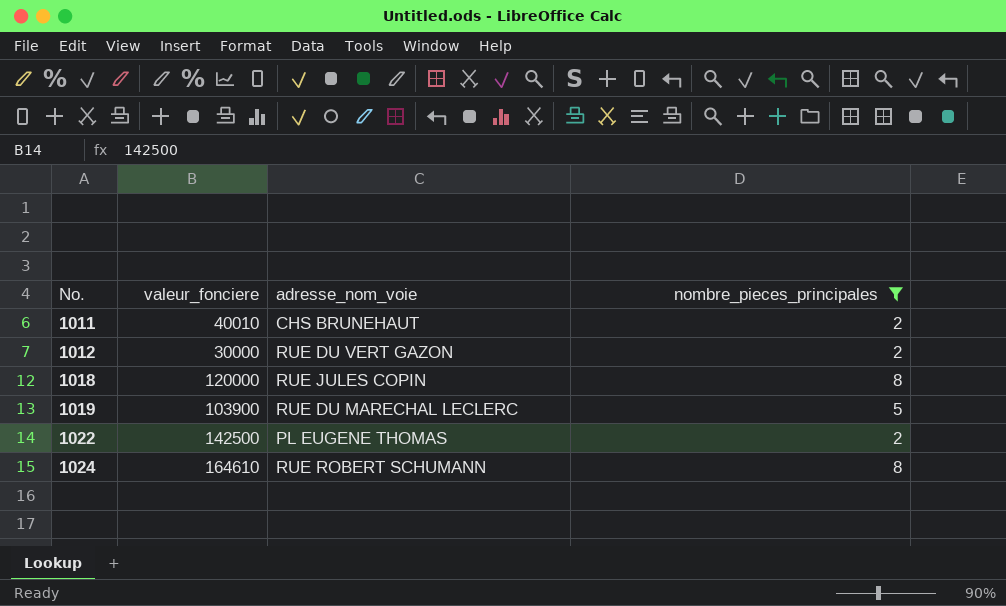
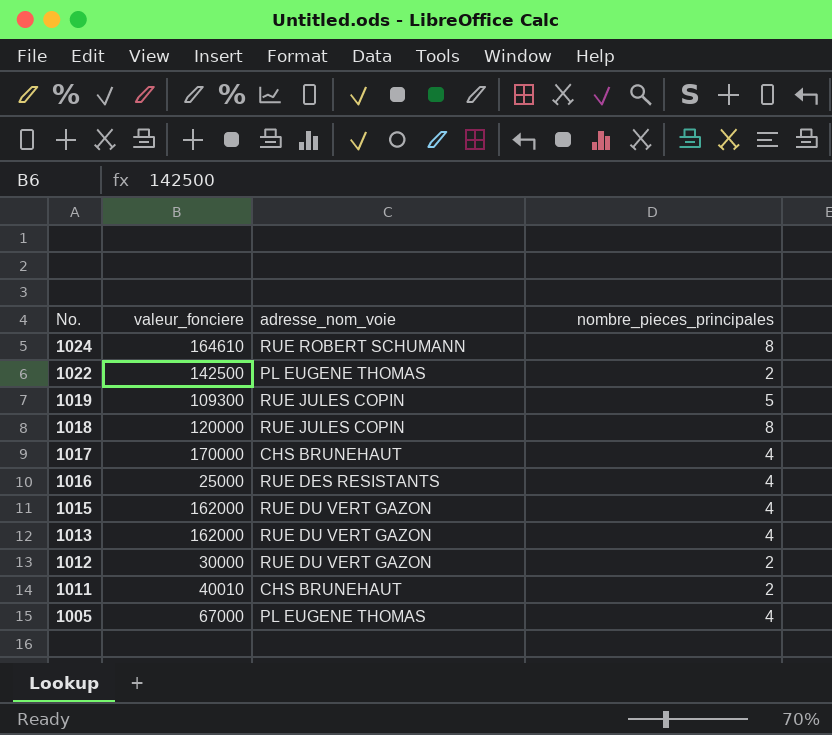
filter: nombre_pieces_principales != 4 -> none
row order: No. ascending -> No. descending
1019 | valeur_fonciere: 103900 -> 109300
1019 | adresse_nom_voie: RUE DU MARECHAL LECLERC -> RUE JULES COPIN

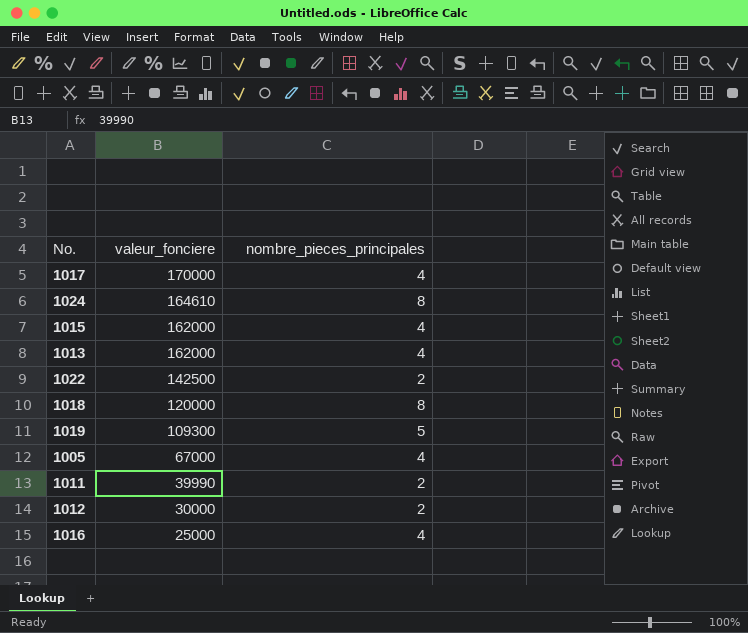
row order: No. descending -> valeur_fonciere descending
column adresse_nom_voie | position: 3 -> none
1011 | valeur_fonciere: 40010 -> 39990

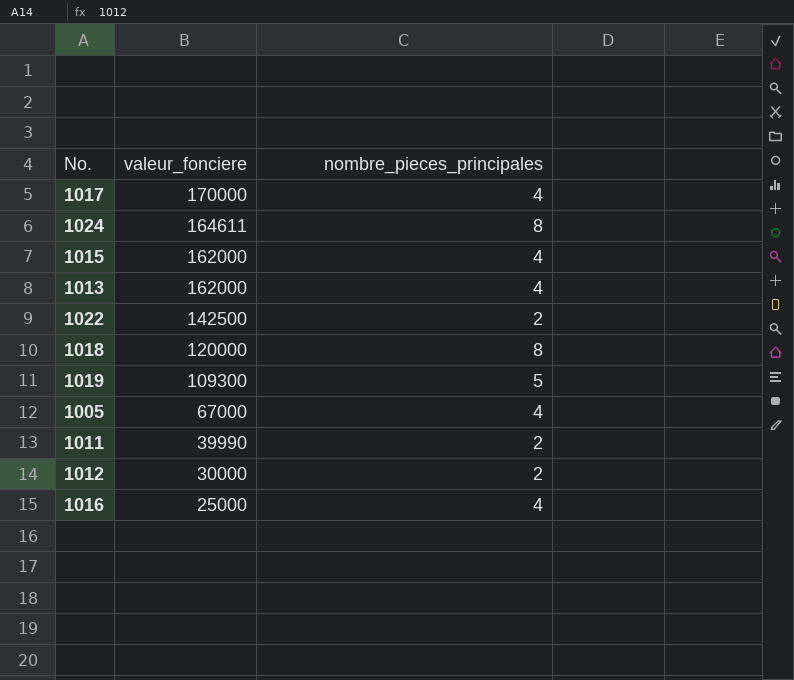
1024 | valeur_fonciere: 164610 -> 164611

